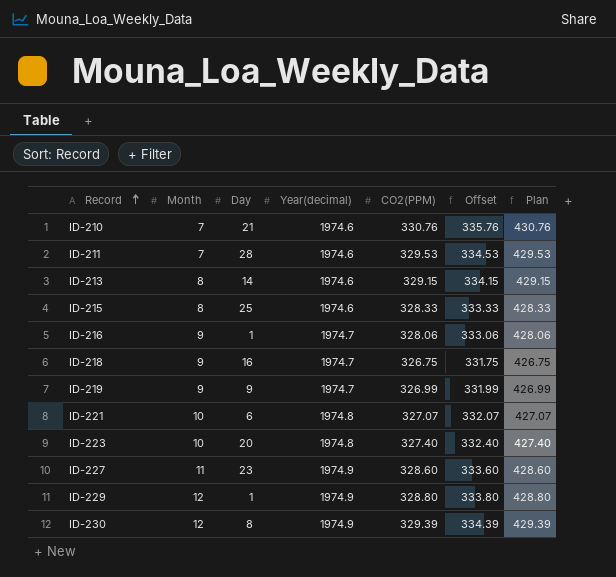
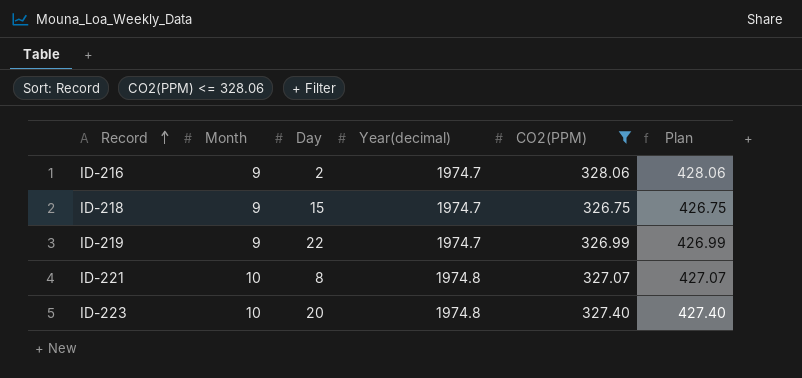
filter: none -> CO2(PPM) <= 328.06
column Offset | formula: [CO2(PPM)] + 5 -> none
ID-216 | Day: 1 -> 2
ID-218 | Day: 16 -> 15
ID-219 | Day: 9 -> 22
ID-221 | Day: 6 -> 8

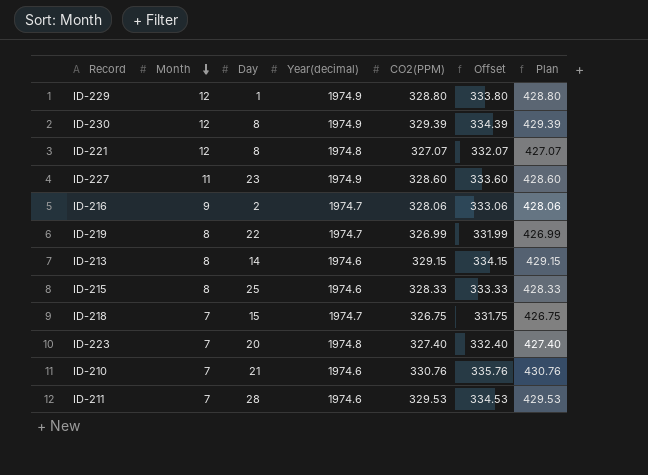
filter: CO2(PPM) <= 328.06 -> none
row order: Record ascending -> Month descending
column Offset | formula: none -> [CO2(PPM)] + 5
ID-221 | Month: 10 -> 12
ID-219 | Month: 9 -> 8
ID-218 | Month: 9 -> 7
ID-223 | Month: 10 -> 7

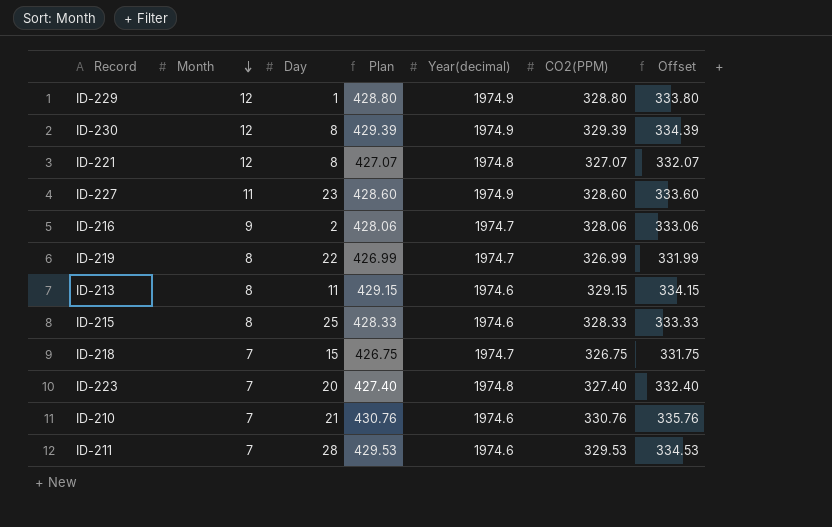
column Plan | position: 7 -> 4
ID-213 | Day: 14 -> 11

